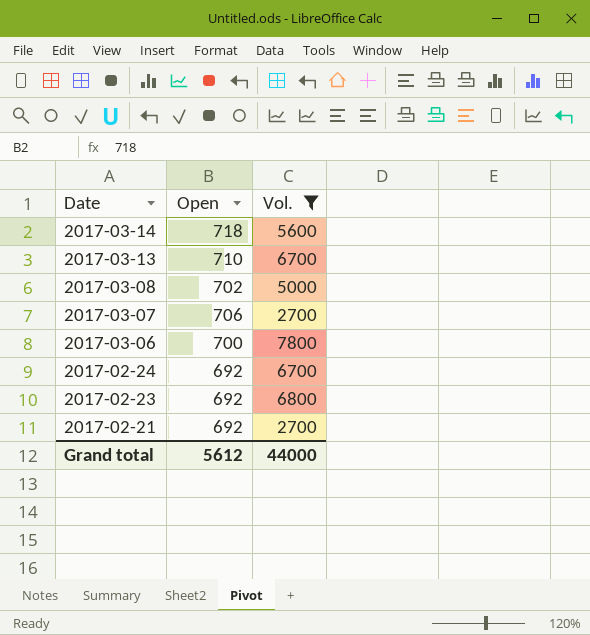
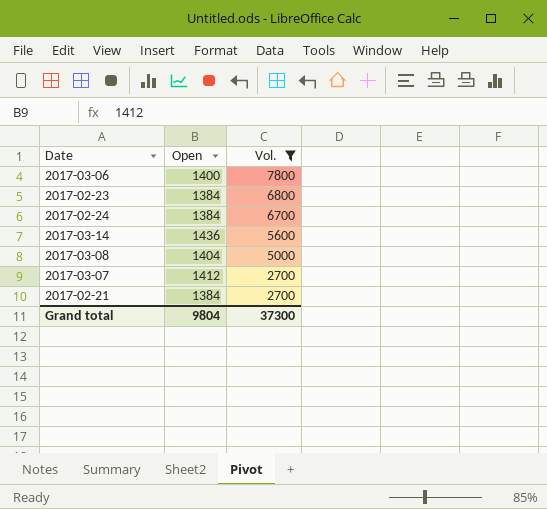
row order: Date descending -> Vol. descending
row 2017-03-13: 710 | 6700 -> none
2017-03-06 | Open: 700 -> 1400
2017-02-23 | Open: 692 -> 1384
2017-02-24 | Open: 692 -> 1384
2017-03-14 | Open: 718 -> 1436
2017-03-08 | Open: 702 -> 1404
2017-03-07 | Open: 706 -> 1412
2017-02-21 | Open: 692 -> 1384
Grand total | Open: 5612 -> 9804
Grand total | Vol.: 44000 -> 37300

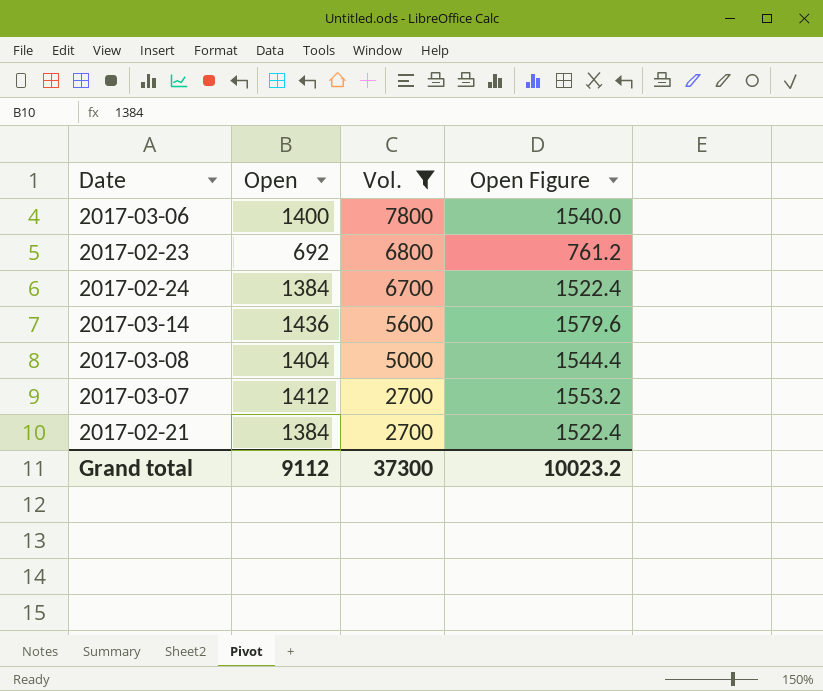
column Open Figure | formula: none -> [Open] * 1.1
2017-02-23 | Open: 1384 -> 692
Grand total | Open: 9804 -> 9112

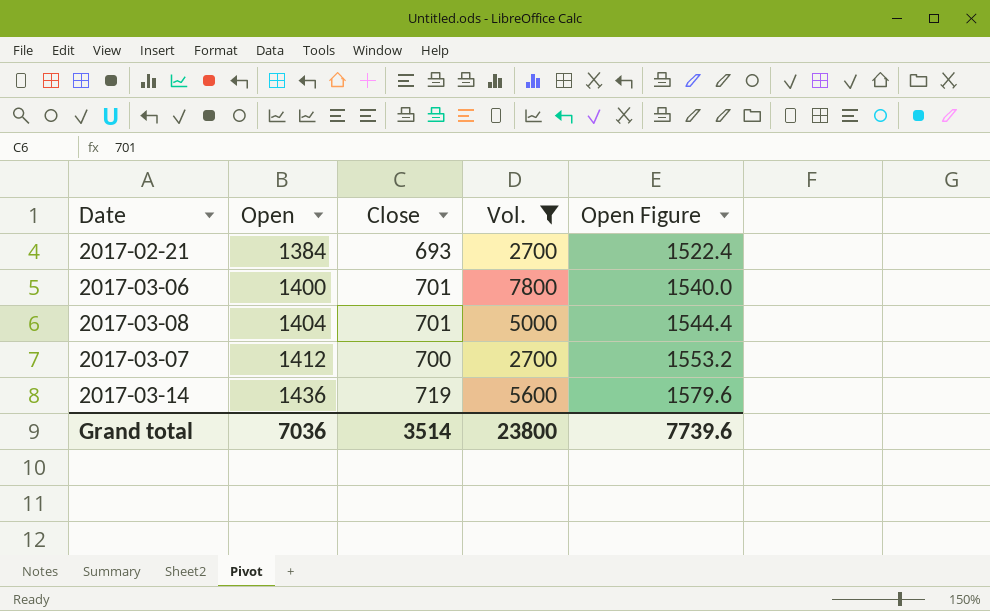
row order: Vol. descending -> Open ascending
column Close | position: none -> 3
row 2017-02-23: 692 | 6800 | 761.2 -> none
row 2017-02-24: 1384 | 6700 | 1522.4 -> none
Grand total | Open: 9112 -> 7036
Grand total | Vol.: 37300 -> 23800
Grand total | Open Figure: 10023.2 -> 7739.6

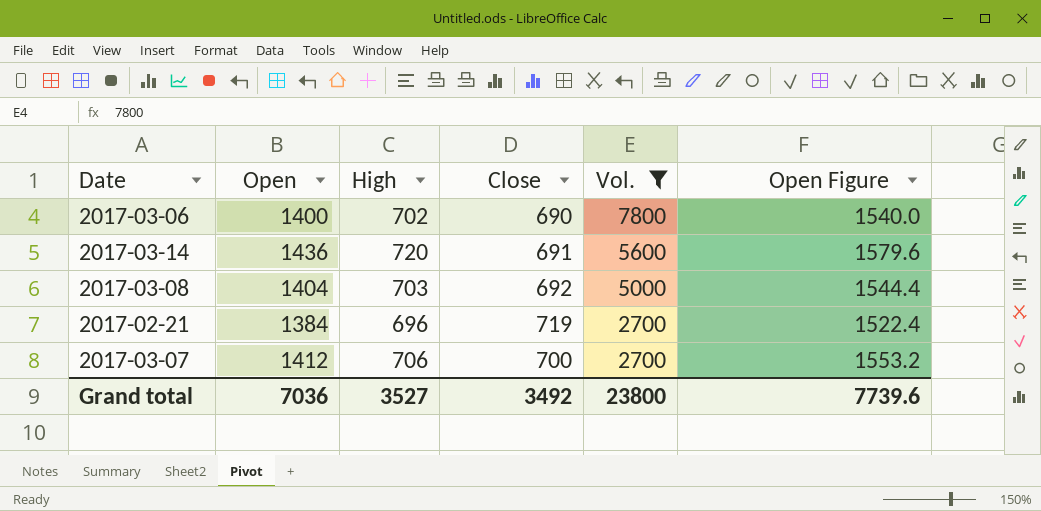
row order: Open ascending -> Vol. descending
column High | position: none -> 3
2017-03-06 | Close: 701 -> 690
2017-03-14 | Close: 719 -> 691
2017-03-08 | Close: 701 -> 692
2017-02-21 | Close: 693 -> 719
Grand total | Close: 3514 -> 3492

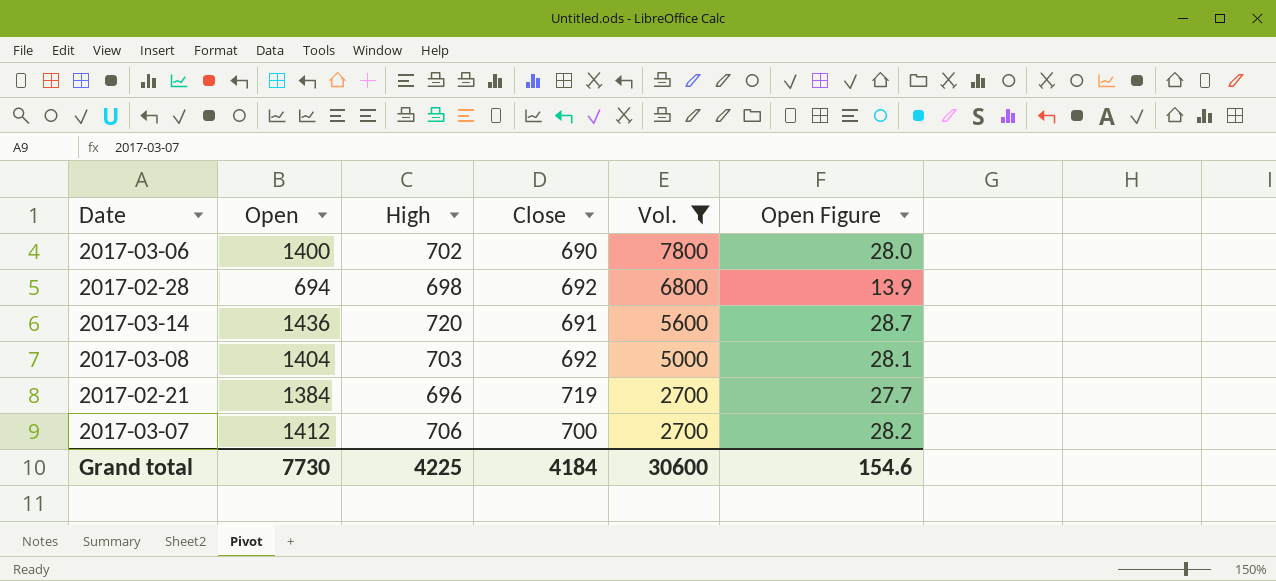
column Open Figure | formula: [Open] * 1.1 -> [Open] * 0.02
row 2017-02-28: none -> 694 | 698 | 692 | 6800 | 13.9
Grand total | Open: 7036 -> 7730
Grand total | High: 3527 -> 4225
Grand total | Close: 3492 -> 4184
Grand total | Vol.: 23800 -> 30600
Grand total | Open Figure: 7739.6 -> 154.6

